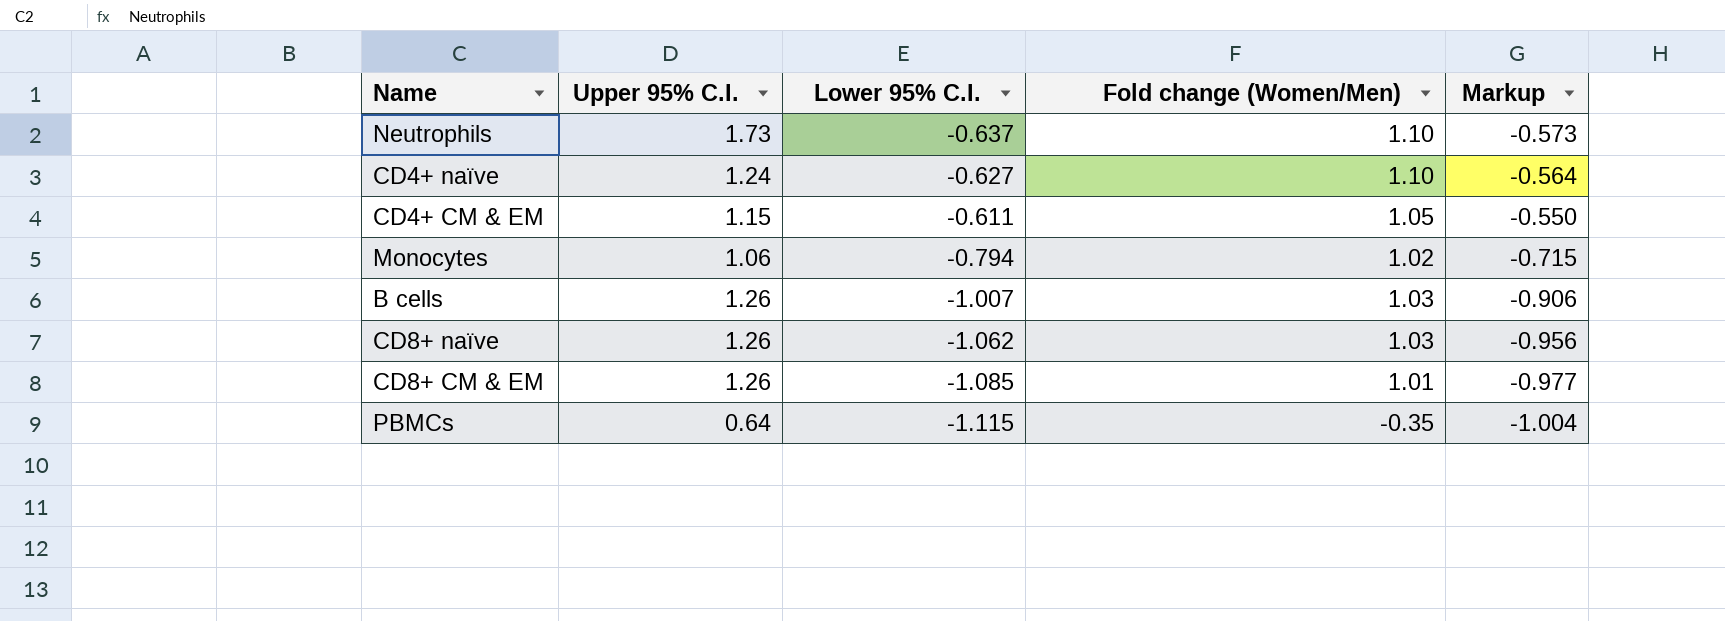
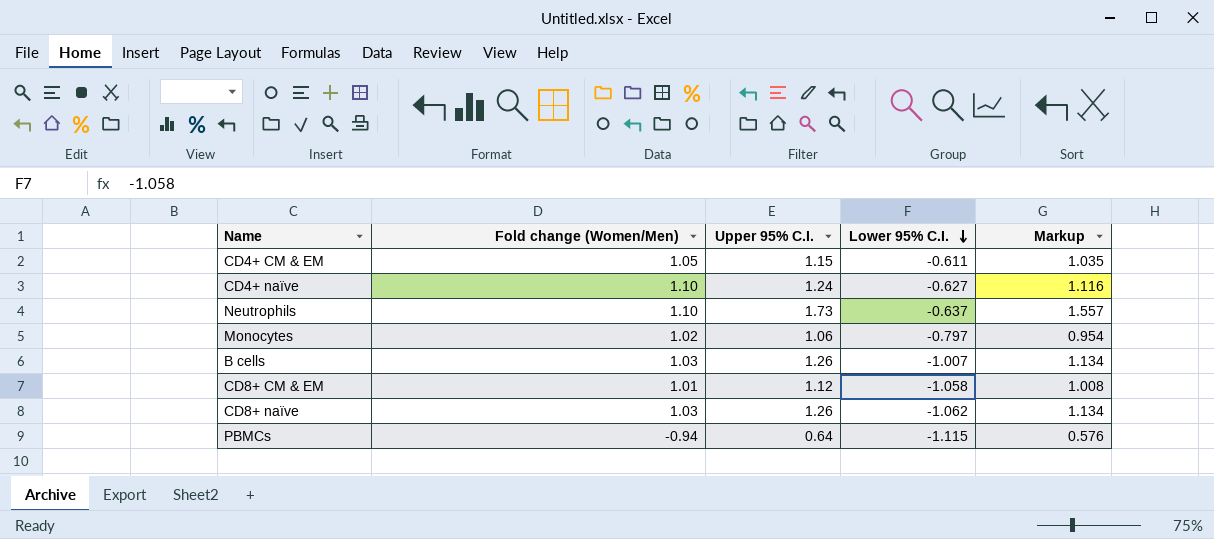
row order: none -> Lower 95% C.I. descending
column Fold change (Women/Men) | position: 4 -> 2
column Markup | formula: [Lower 95% C.I.] * 0.9 -> [Upper 95% C.I.] * 0.9
Monocytes | Lower 95% C.I.: -0.794 -> -0.797
CD8+ CM & EM | Upper 95% C.I.: 1.26 -> 1.12
CD8+ CM & EM | Lower 95% C.I.: -1.085 -> -1.058
PBMCs | Fold change (Women/Men): -0.35 -> -0.94

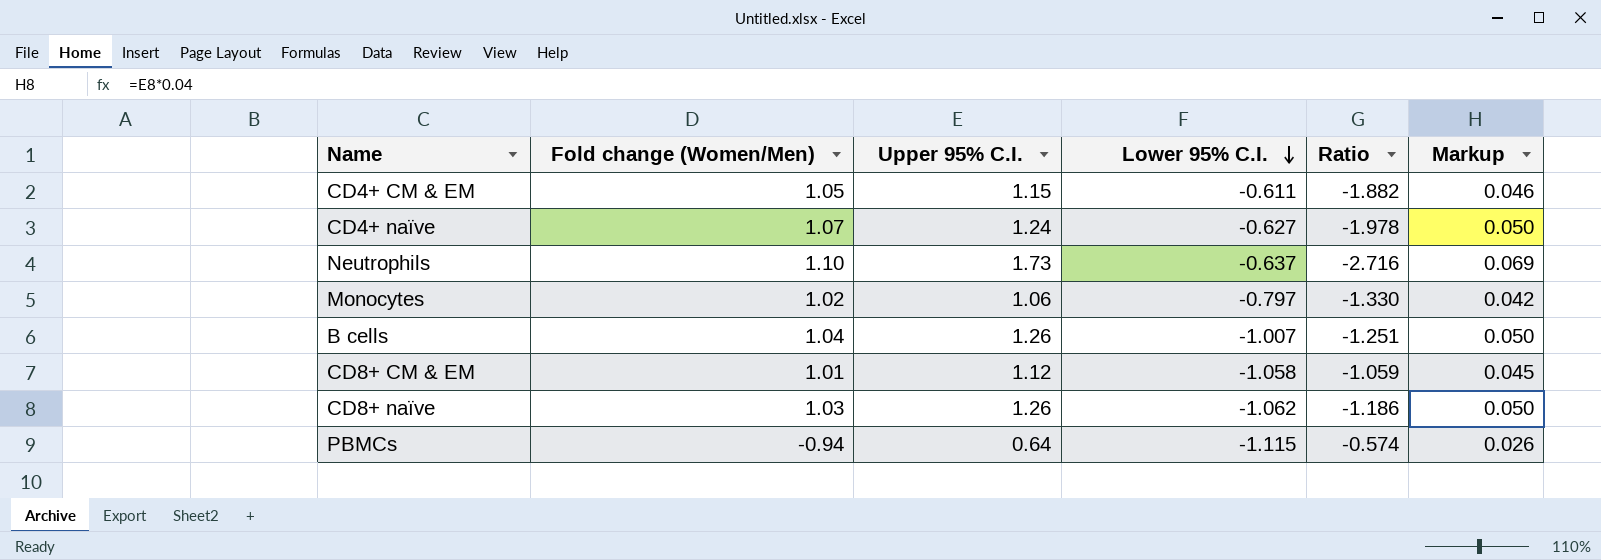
column Ratio | formula: none -> [Upper 95% C.I.] / [Lower 95% C.I.]
column Markup | formula: [Upper 95% C.I.] * 0.9 -> [Upper 95% C.I.] * 0.04
CD4+ naïve | Fold change (Women/Men): 1.10 -> 1.07
B cells | Fold change (Women/Men): 1.03 -> 1.04

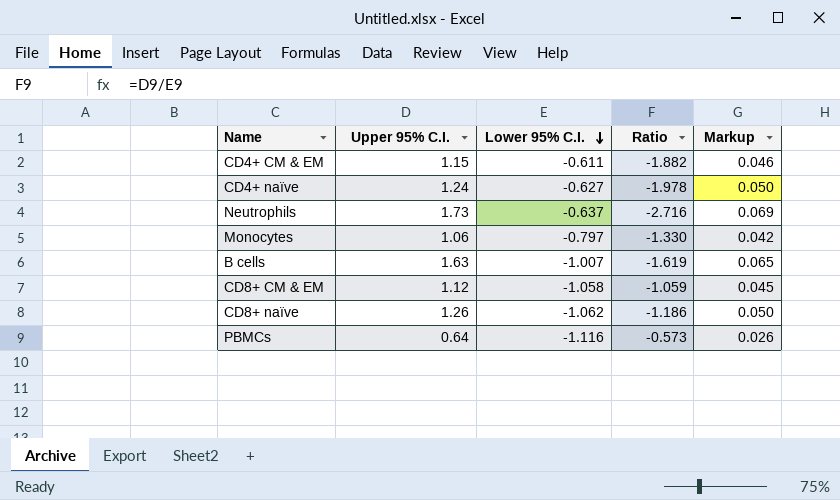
column Fold change (Women/Men) | position: 2 -> none
B cells | Upper 95% C.I.: 1.26 -> 1.63
B cells | Ratio: -1.251 -> -1.619
B cells | Markup: 0.050 -> 0.065
PBMCs | Lower 95% C.I.: -1.115 -> -1.116
PBMCs | Ratio: -0.574 -> -0.573

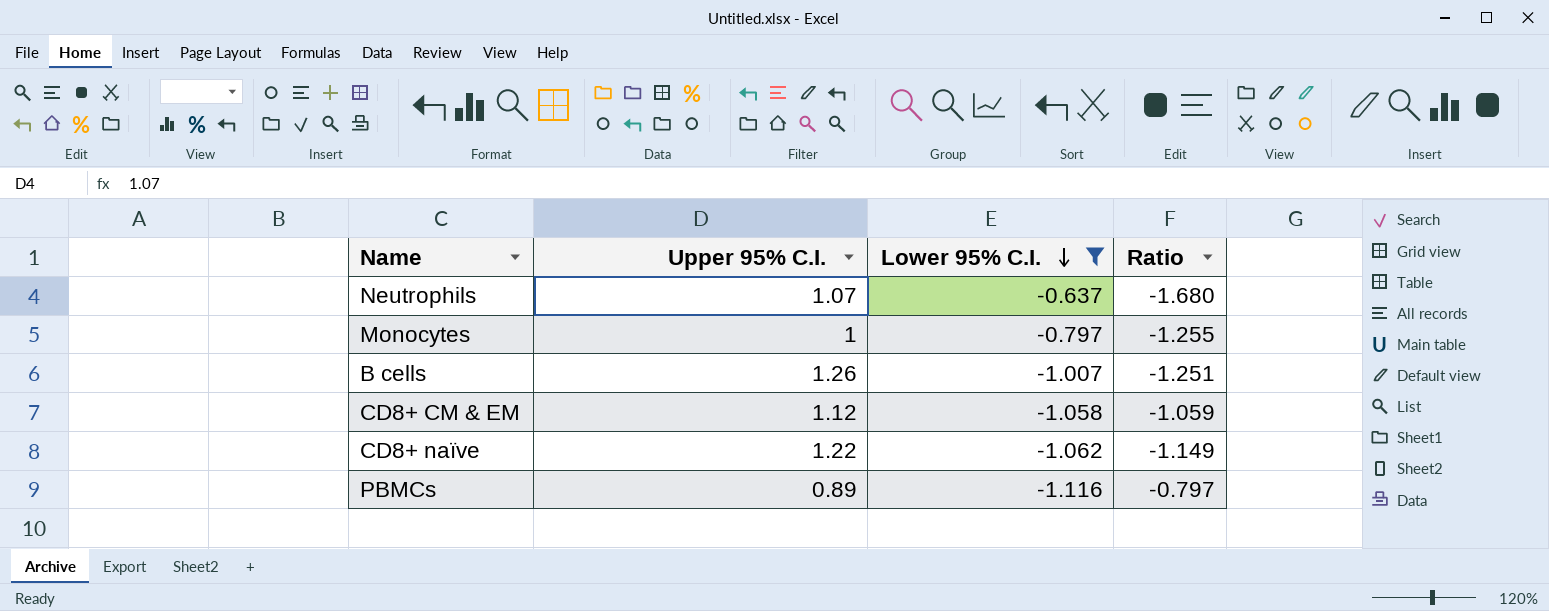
filter: none -> Lower 95% C.I. <= -0.637
column Markup | formula: [Upper 95% C.I.] * 0.04 -> none
Neutrophils | Upper 95% C.I.: 1.73 -> 1.07
Neutrophils | Ratio: -2.716 -> -1.680
Monocytes | Upper 95% C.I.: 1.06 -> 1
Monocytes | Ratio: -1.330 -> -1.255
B cells | Upper 95% C.I.: 1.63 -> 1.26
B cells | Ratio: -1.619 -> -1.251
CD8+ naïve | Upper 95% C.I.: 1.26 -> 1.22
CD8+ naïve | Ratio: -1.186 -> -1.149
PBMCs | Upper 95% C.I.: 0.64 -> 0.89
PBMCs | Ratio: -0.573 -> -0.797

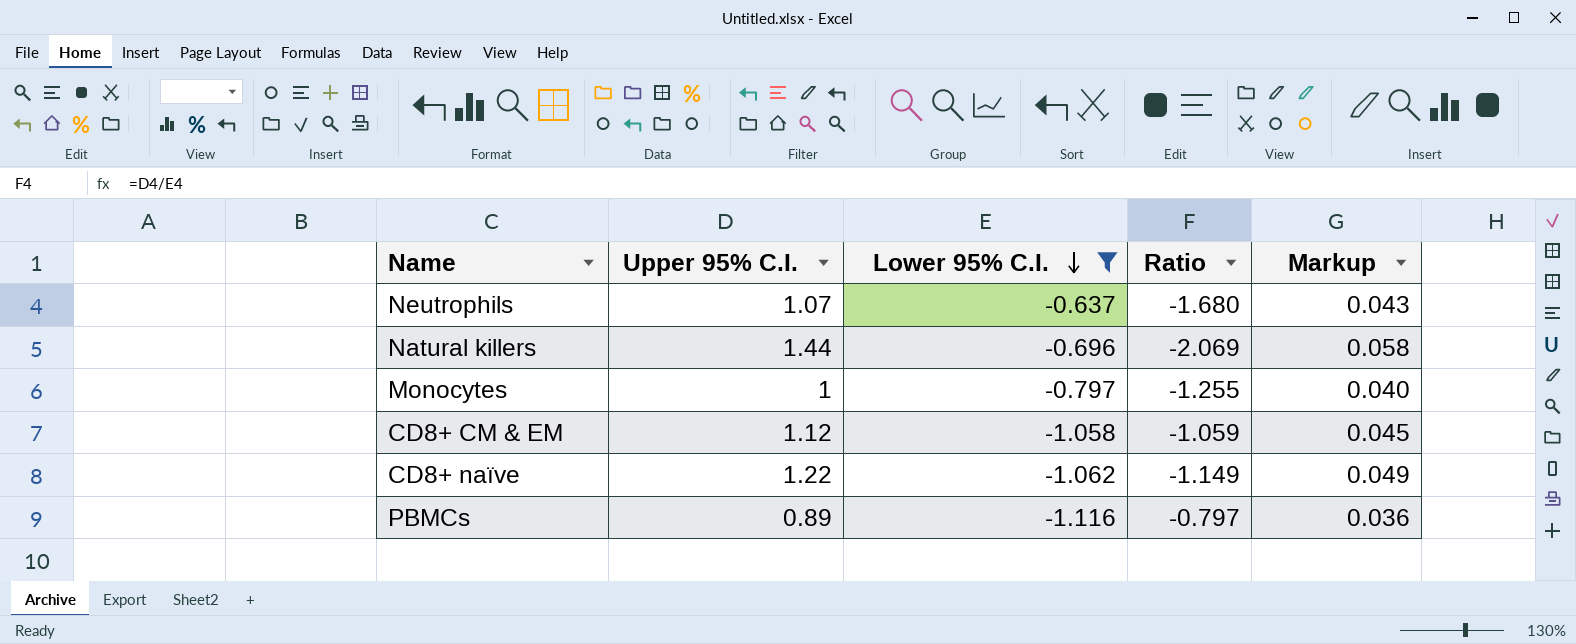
column Markup | formula: none -> [Upper 95% C.I.] * 0.04
row B cells: 1.26 | -1.007 | -1.251 -> none
row Natural killers: none -> 1.44 | -0.696 | -2.069 | 0.058

